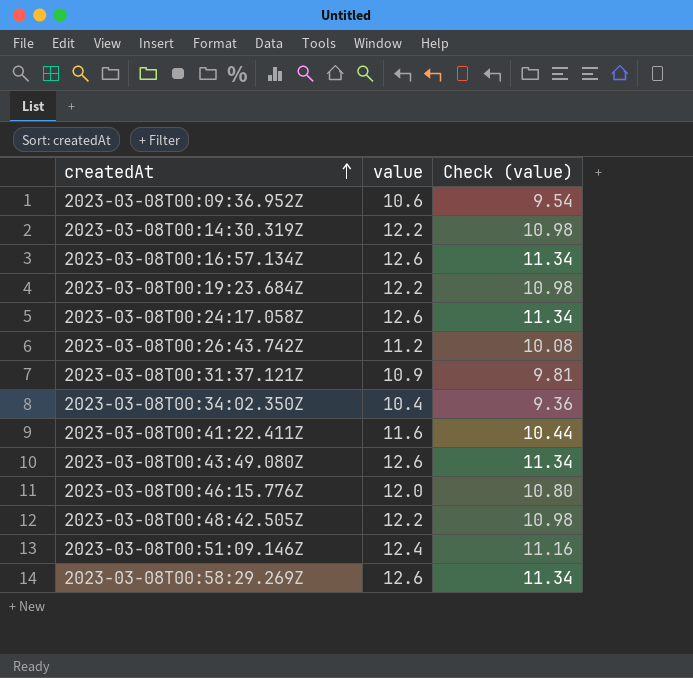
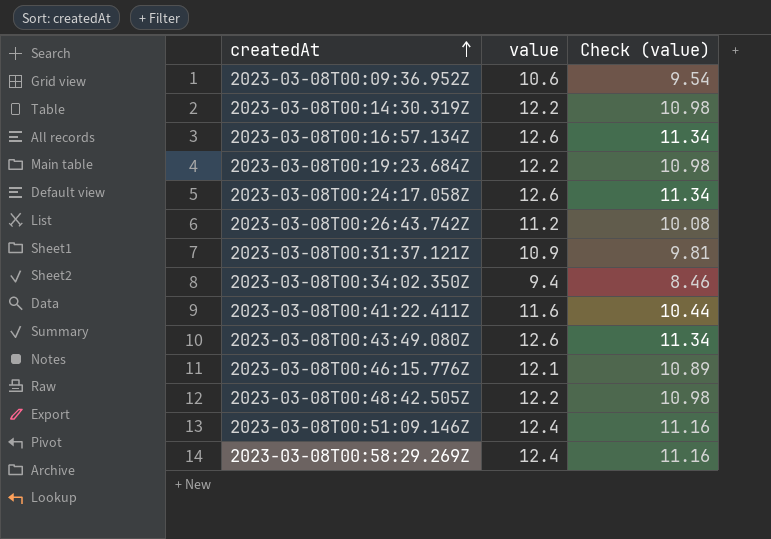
2023-03-08T00:34:02.350Z | value: 10.4 -> 9.4
2023-03-08T00:34:02.350Z | Check (value): 9.36 -> 8.46
2023-03-08T00:46:15.776Z | value: 12.0 -> 12.1
2023-03-08T00:46:15.776Z | Check (value): 10.80 -> 10.89
2023-03-08T00:58:29.269Z | value: 12.6 -> 12.4
2023-03-08T00:58:29.269Z | Check (value): 11.34 -> 11.16

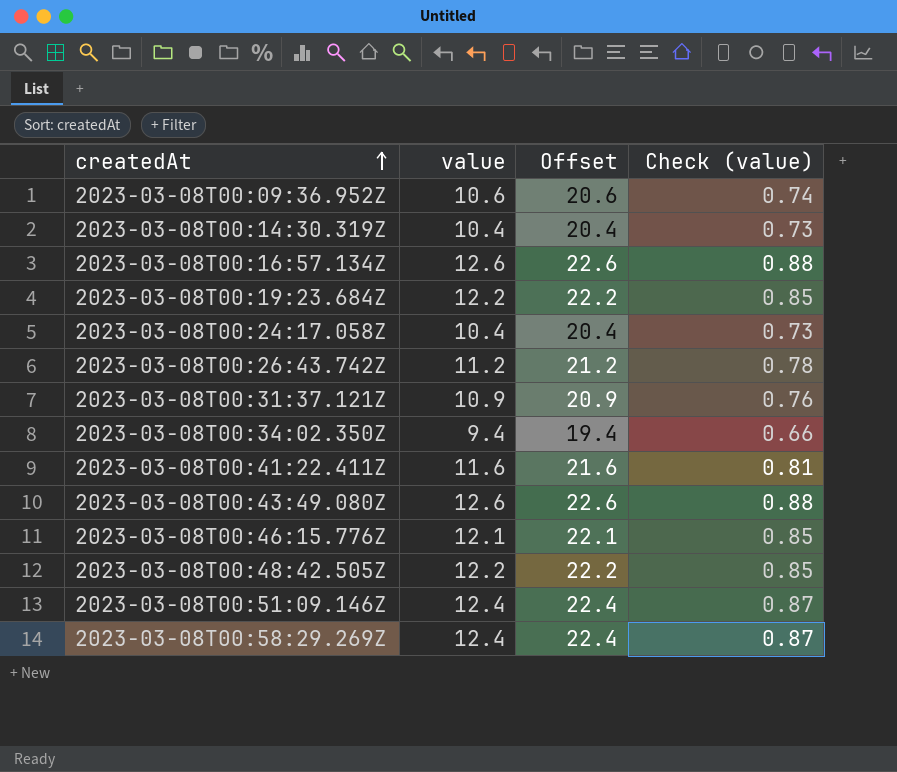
column Offset | formula: none -> [value] + 10
column Check (value) | formula: [value] * 0.9 -> [value] * 0.07
2023-03-08T00:14:30.319Z | value: 12.2 -> 10.4
2023-03-08T00:24:17.058Z | value: 12.6 -> 10.4

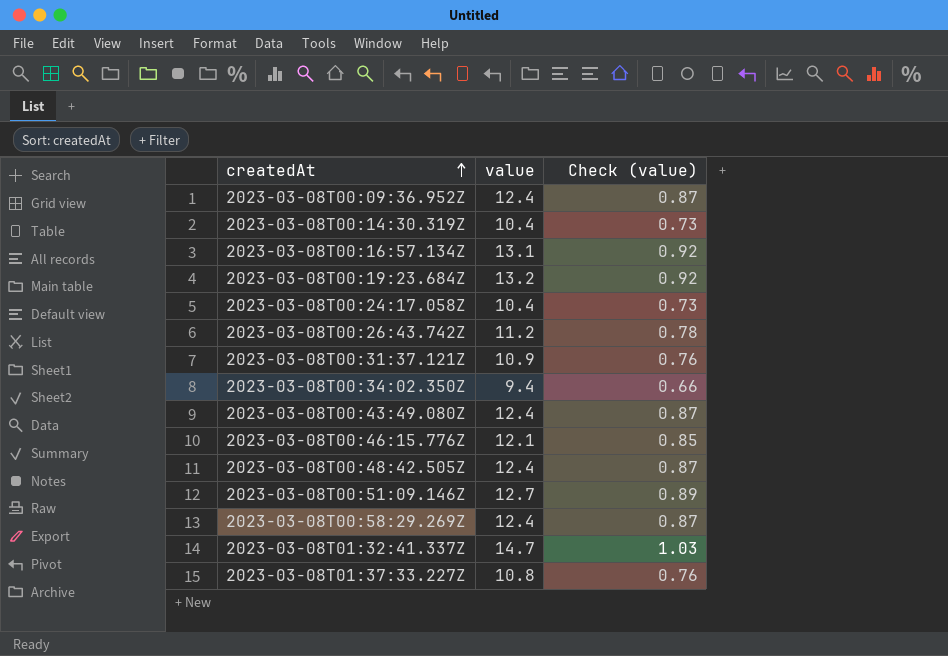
column Offset | formula: [value] + 10 -> none
row 2023-03-08T00:41:22.411Z: 11.6 | 21.6 | 0.81 -> none
2023-03-08T00:09:36.952Z | value: 10.6 -> 12.4
2023-03-08T00:09:36.952Z | Check (value): 0.74 -> 0.87
2023-03-08T00:16:57.134Z | value: 12.6 -> 13.1
2023-03-08T00:16:57.134Z | Check (value): 0.88 -> 0.92
2023-03-08T00:19:23.684Z | value: 12.2 -> 13.2
2023-03-08T00:19:23.684Z | Check (value): 0.85 -> 0.92
2023-03-08T00:43:49.080Z | value: 12.6 -> 12.4
2023-03-08T00:43:49.080Z | Check (value): 0.88 -> 0.87
2023-03-08T00:48:42.505Z | value: 12.2 -> 12.4
2023-03-08T00:48:42.505Z | Check (value): 0.85 -> 0.87
2023-03-08T00:51:09.146Z | value: 12.4 -> 12.7
2023-03-08T00:51:09.146Z | Check (value): 0.87 -> 0.89
row 2023-03-08T01:32:41.337Z: none -> 14.7 | 1.03
row 2023-03-08T01:37:33.227Z: none -> 10.8 | 0.76

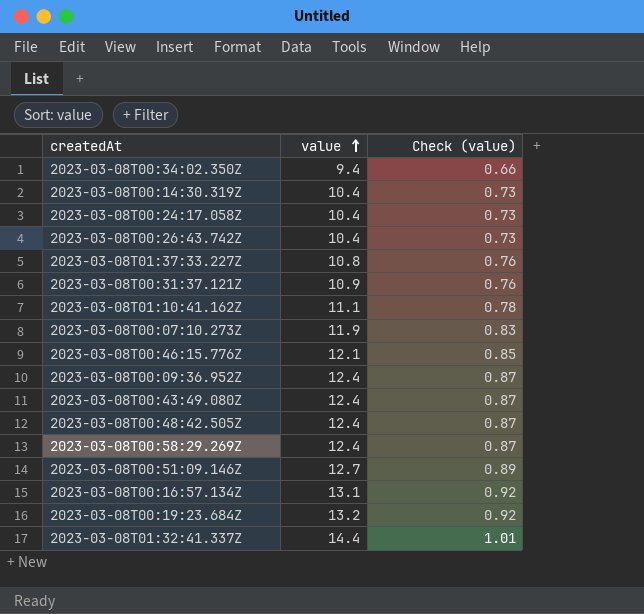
row order: createdAt ascending -> value ascending
2023-03-08T00:26:43.742Z | value: 11.2 -> 10.4
2023-03-08T00:26:43.742Z | Check (value): 0.78 -> 0.73
row 2023-03-08T01:10:41.162Z: none -> 11.1 | 0.78
row 2023-03-08T00:07:10.273Z: none -> 11.9 | 0.83
2023-03-08T01:32:41.337Z | value: 14.7 -> 14.4
2023-03-08T01:32:41.337Z | Check (value): 1.03 -> 1.01

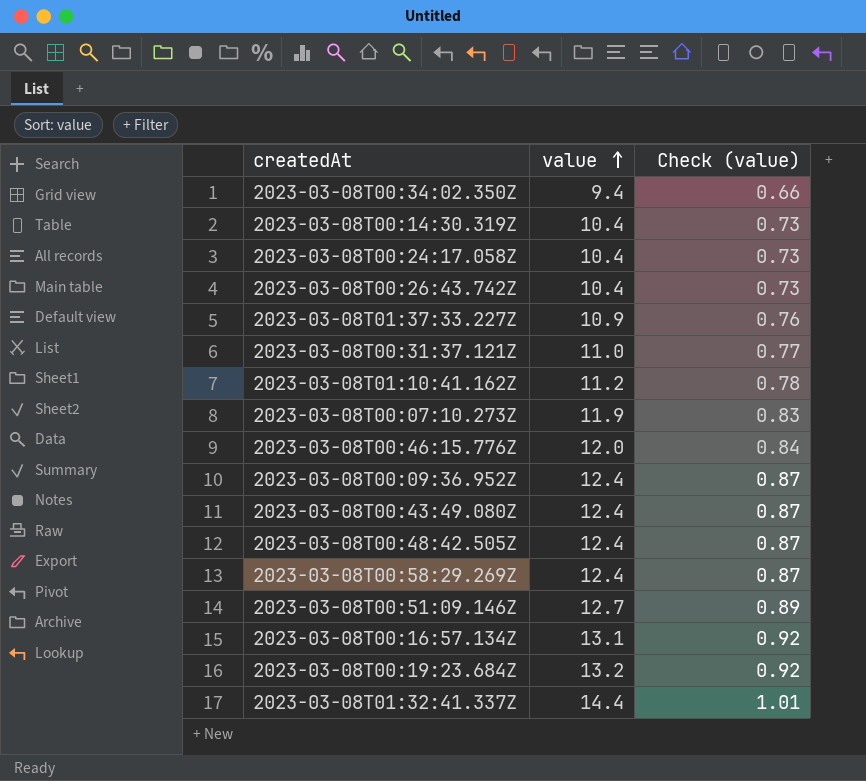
2023-03-08T01:37:33.227Z | value: 10.8 -> 10.9
2023-03-08T00:31:37.121Z | value: 10.9 -> 11.0
2023-03-08T00:31:37.121Z | Check (value): 0.76 -> 0.77
2023-03-08T01:10:41.162Z | value: 11.1 -> 11.2
2023-03-08T00:46:15.776Z | value: 12.1 -> 12.0
2023-03-08T00:46:15.776Z | Check (value): 0.85 -> 0.84

